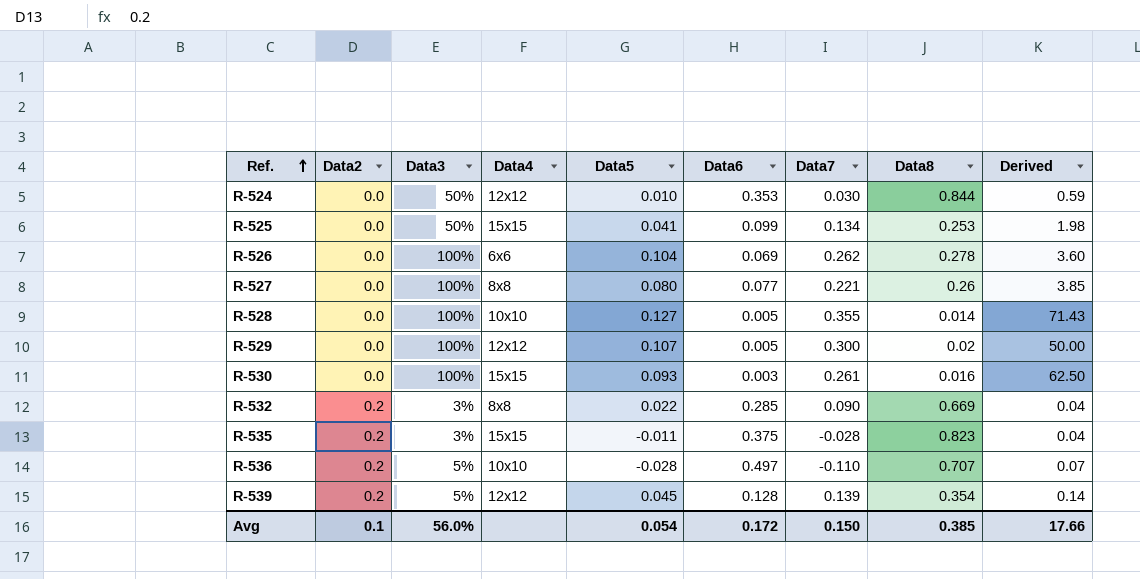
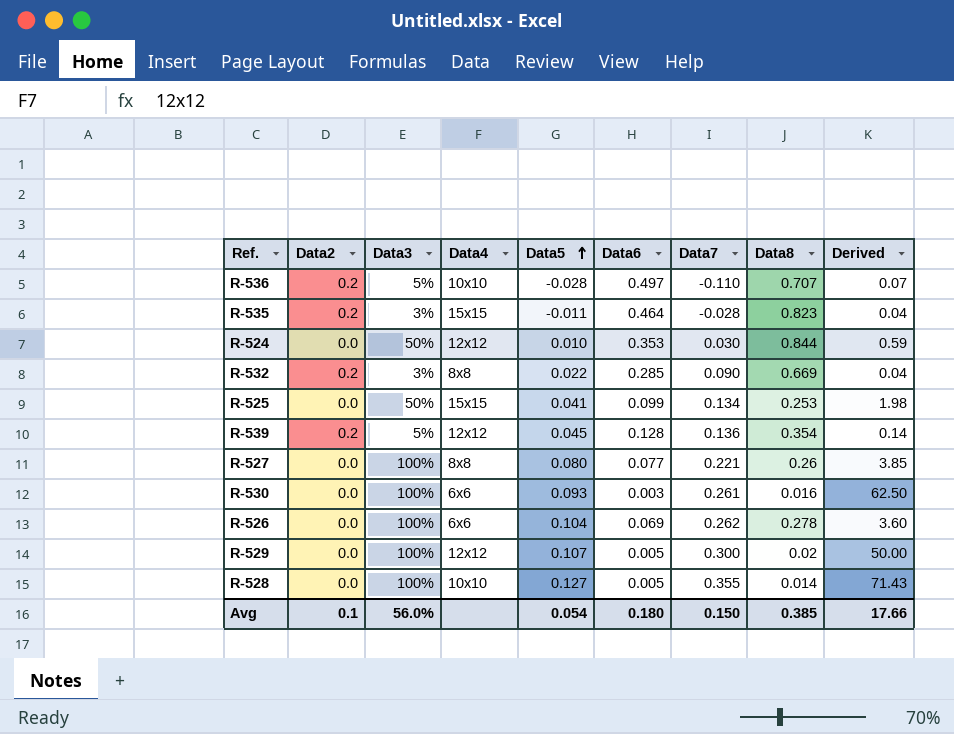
row order: Ref. ascending -> Data5 ascending
R-535 | Data6: 0.375 -> 0.464
R-539 | Data7: 0.139 -> 0.136
R-530 | Data4: 15x15 -> 6x6
Avg | Data6: 0.172 -> 0.180

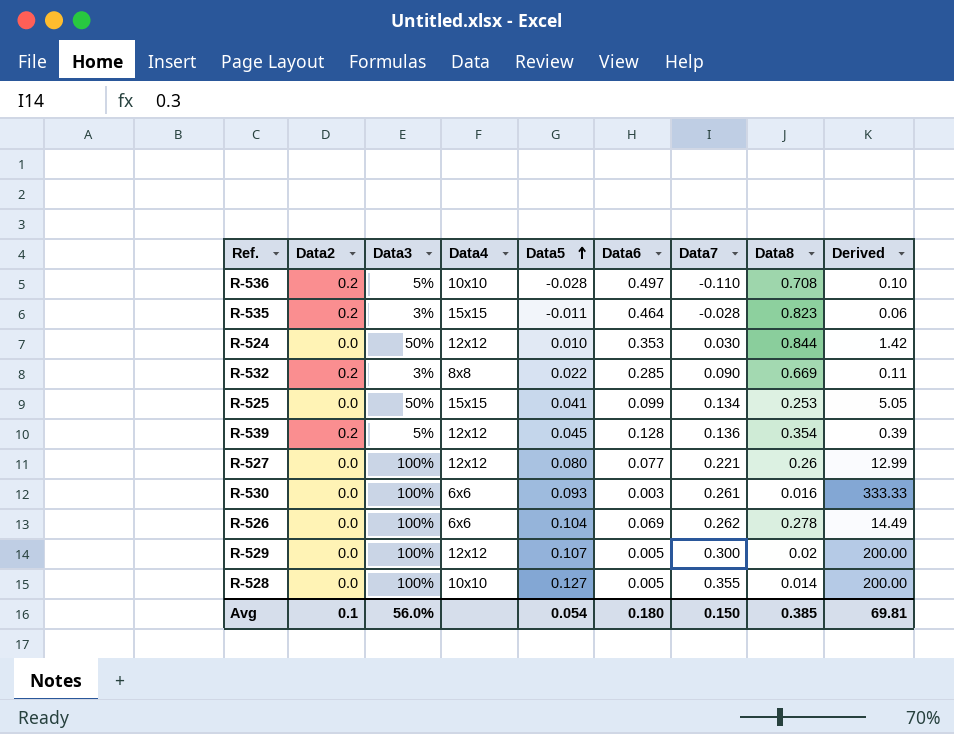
column Derived | formula: [Data3] / [Data8] -> [Data3] / [Data6]
R-536 | Data8: 0.707 -> 0.708
R-527 | Data4: 8x8 -> 12x12
Avg | Derived: 17.66 -> 69.81

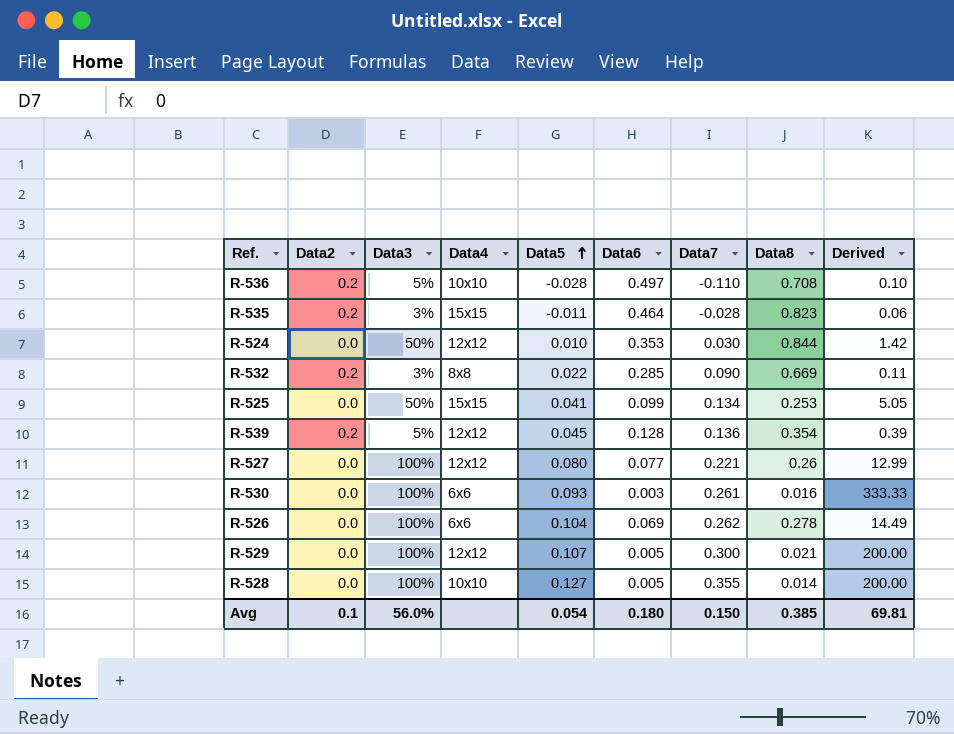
R-529 | Data8: 0.02 -> 0.021

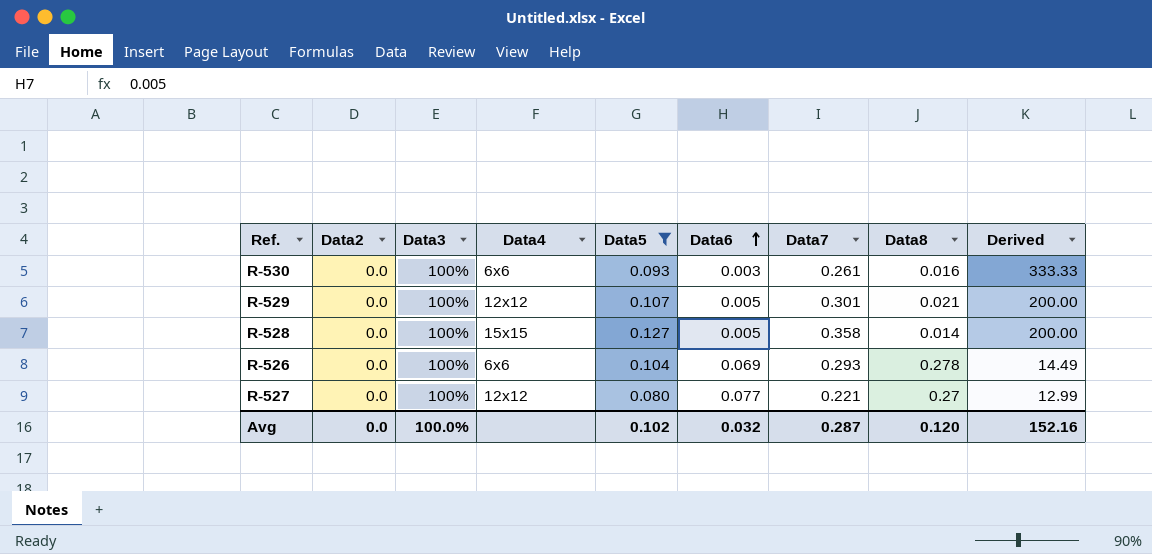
filter: none -> Data5 >= 0.080
row order: Data5 ascending -> Data6 ascending
R-529 | Data7: 0.300 -> 0.301
R-528 | Data4: 10x10 -> 15x15
R-528 | Data7: 0.355 -> 0.358
R-526 | Data7: 0.262 -> 0.293
R-527 | Data8: 0.26 -> 0.27
Avg | Data2: 0.1 -> 0.0
Avg | Data3: 56.0% -> 100.0%
Avg | Data5: 0.054 -> 0.102
Avg | Data6: 0.180 -> 0.032
Avg | Data7: 0.150 -> 0.287
Avg | Data8: 0.385 -> 0.120
Avg | Derived: 69.81 -> 152.16

